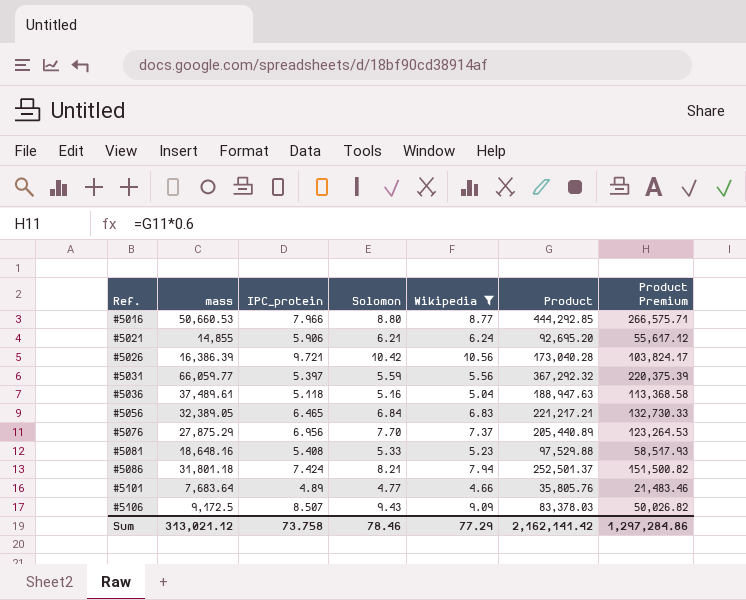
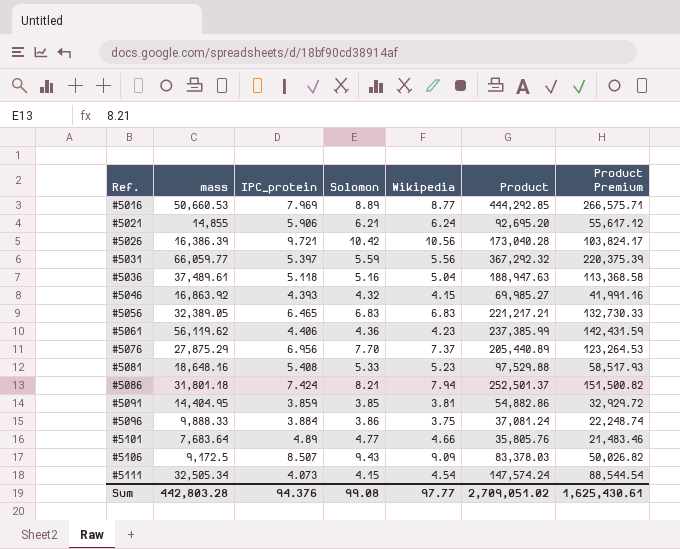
filter: Wikipedia >= 4.66 -> none
#5016 | IPC_protein: 7.966 -> 7.969
#5016 | Solomon: 8.80 -> 8.89
#5056 | Solomon: 6.84 -> 6.83
Sum | mass: 313,021.12 -> 442,803.28
Sum | IPC_protein: 73.758 -> 94.376
Sum | Solomon: 78.46 -> 99.08
Sum | Wikipedia: 77.29 -> 97.77
Sum | Product: 2,162,141.42 -> 2,709,051.02
Sum | Product Premium: 1,297,284.86 -> 1,625,430.61

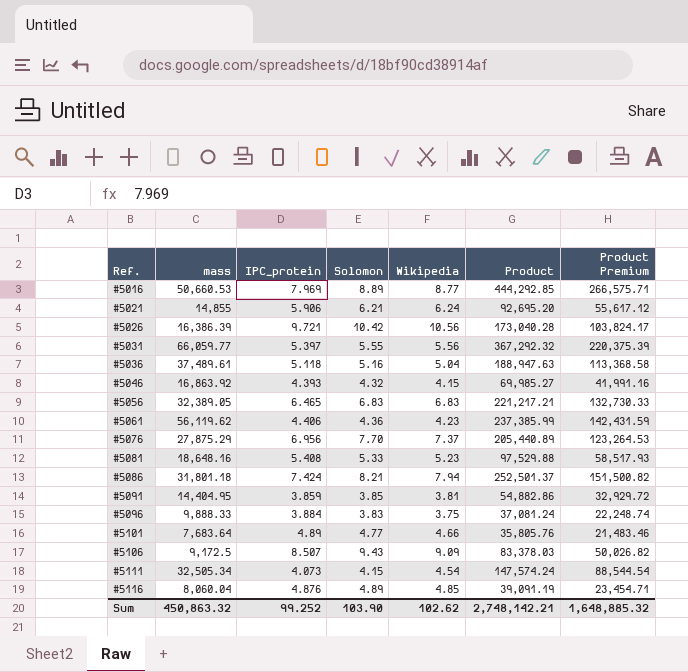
#5031 | Solomon: 5.59 -> 5.55
#5096 | Solomon: 3.86 -> 3.83
row #5116: none -> 8,060.04 | 4.876 | 4.89 | 4.85 | 39,091.19 | 23,454.71
Sum | mass: 442,803.28 -> 450,863.32
Sum | IPC_protein: 94.376 -> 99.252
Sum | Solomon: 99.08 -> 103.90
Sum | Wikipedia: 97.77 -> 102.62
Sum | Product: 2,709,051.02 -> 2,748,142.21
Sum | Product Premium: 1,625,430.61 -> 1,648,885.32

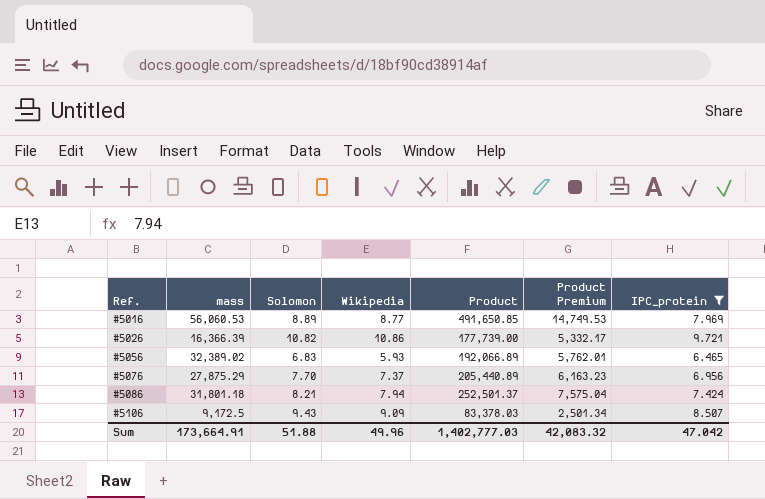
filter: none -> IPC_protein >= 6.465
column Product Premium | formula: [Product] * 0.6 -> [Product] * 0.03
column IPC_protein | position: 3 -> 7
#5016 | mass: 50,660.53 -> 56,060.53
#5016 | Product: 444,292.85 -> 491,650.85
#5026 | mass: 16,386.39 -> 16,366.39
#5026 | Solomon: 10.42 -> 10.82
#5026 | Wikipedia: 10.56 -> 10.86
#5026 | Product: 173,040.28 -> 177,739.00
#5056 | mass: 32,389.05 -> 32,389.02
#5056 | Wikipedia: 6.83 -> 5.93
#5056 | Product: 221,217.21 -> 192,066.89
Sum | mass: 450,863.32 -> 173,664.91
Sum | Solomon: 103.90 -> 51.88
Sum | Wikipedia: 102.62 -> 49.96
Sum | Product: 2,748,142.21 -> 1,402,777.03
Sum | Product Premium: 1,648,885.32 -> 42,083.32
Sum | IPC_protein: 99.252 -> 47.042

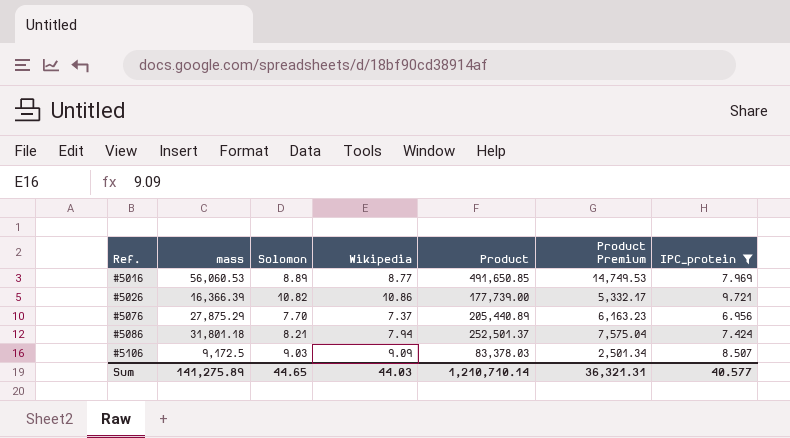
row #5056: 32,389.02 | 6.83 | 5.93 | 192,066.89 | 5,762.01 | 6.465 -> none
#5106 | Solomon: 9.43 -> 9.03
Sum | mass: 173,664.91 -> 141,275.89
Sum | Solomon: 51.88 -> 44.65
Sum | Wikipedia: 49.96 -> 44.03
Sum | Product: 1,402,777.03 -> 1,210,710.14
Sum | Product Premium: 42,083.32 -> 36,321.31
Sum | IPC_protein: 47.042 -> 40.577

